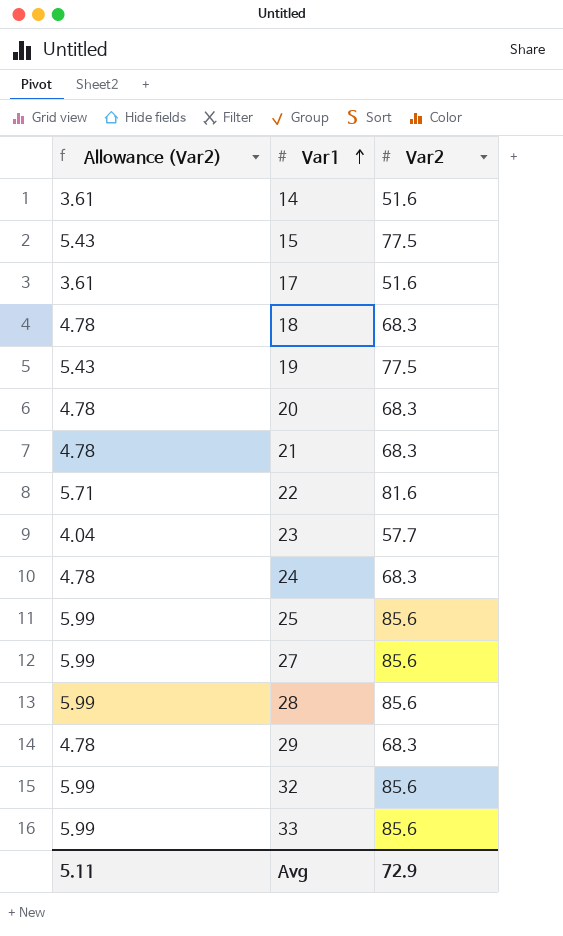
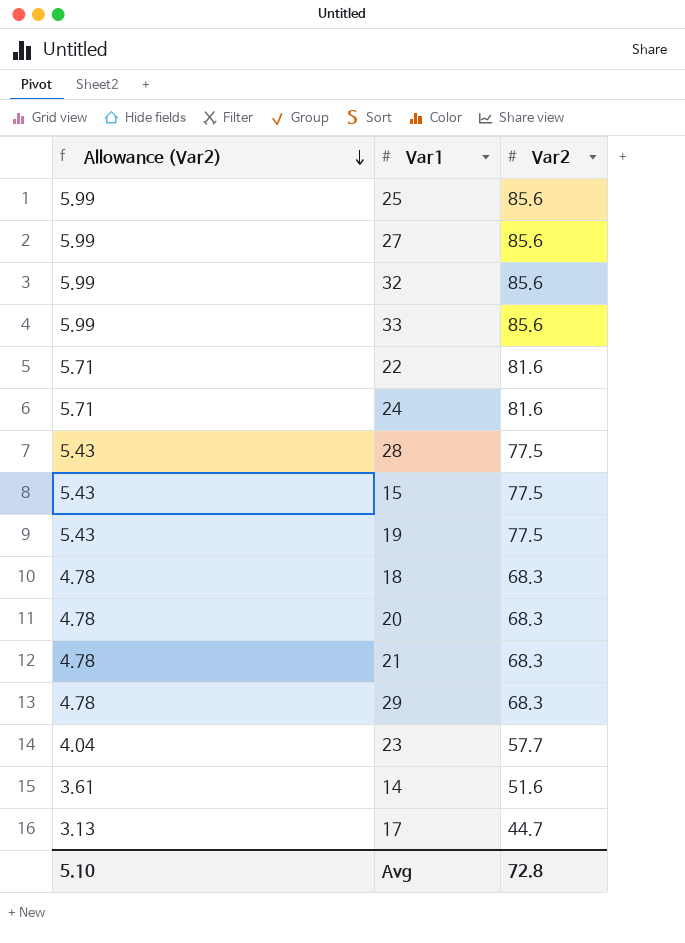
row order: Var1 ascending -> Allowance (Var2) descending
24 | Allowance (Var2): 4.78 -> 5.71
24 | Var2: 68.3 -> 81.6
28 | Allowance (Var2): 5.99 -> 5.43
28 | Var2: 85.6 -> 77.5
17 | Allowance (Var2): 3.61 -> 3.13
17 | Var2: 51.6 -> 44.7
Avg | Allowance (Var2): 5.11 -> 5.10
Avg | Var2: 72.9 -> 72.8

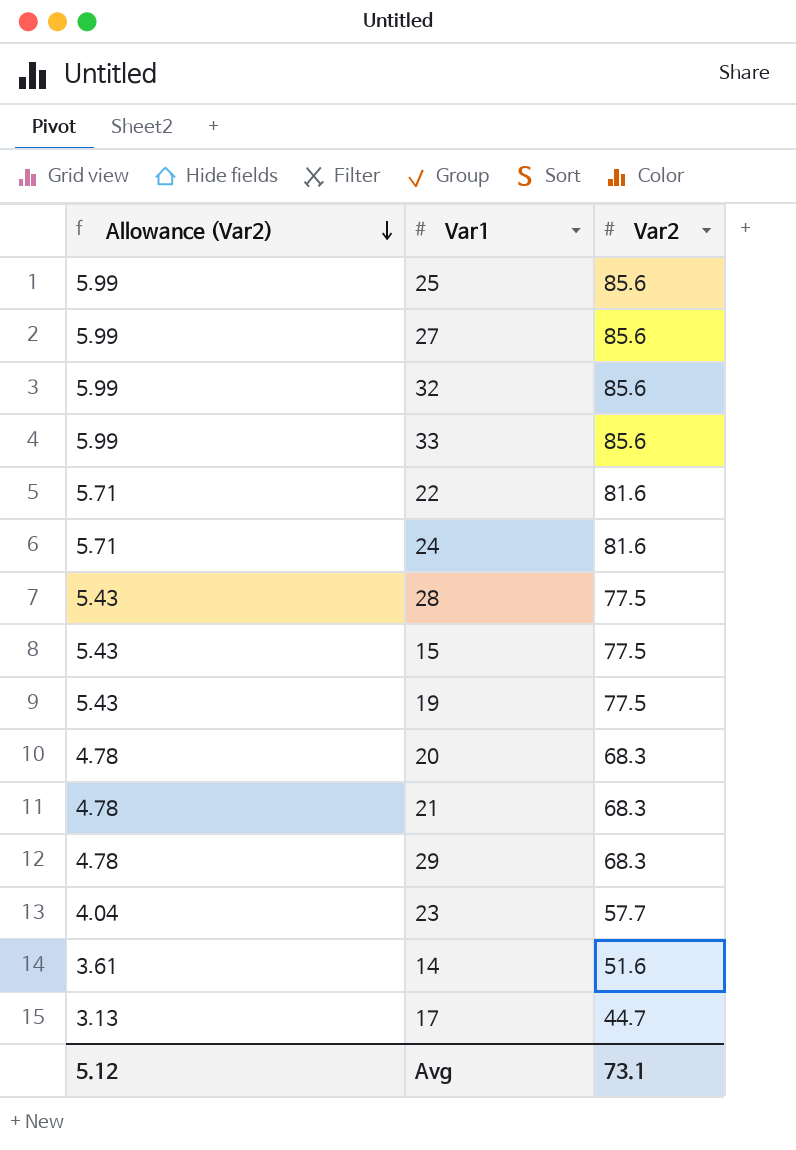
row 18: 4.78 | 68.3 -> none
Avg | Allowance (Var2): 5.10 -> 5.12
Avg | Var2: 72.8 -> 73.1

